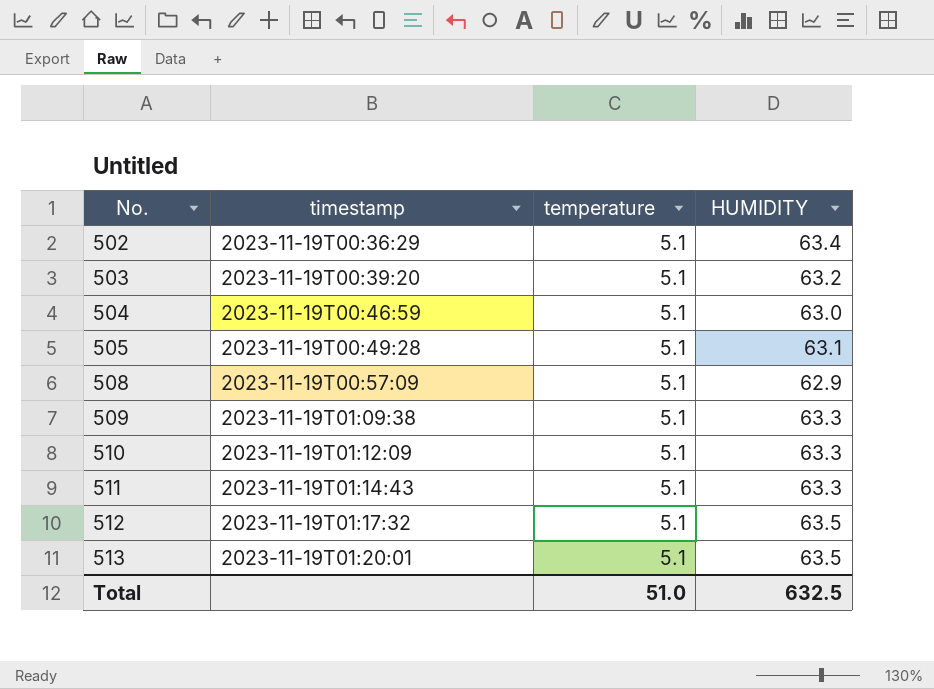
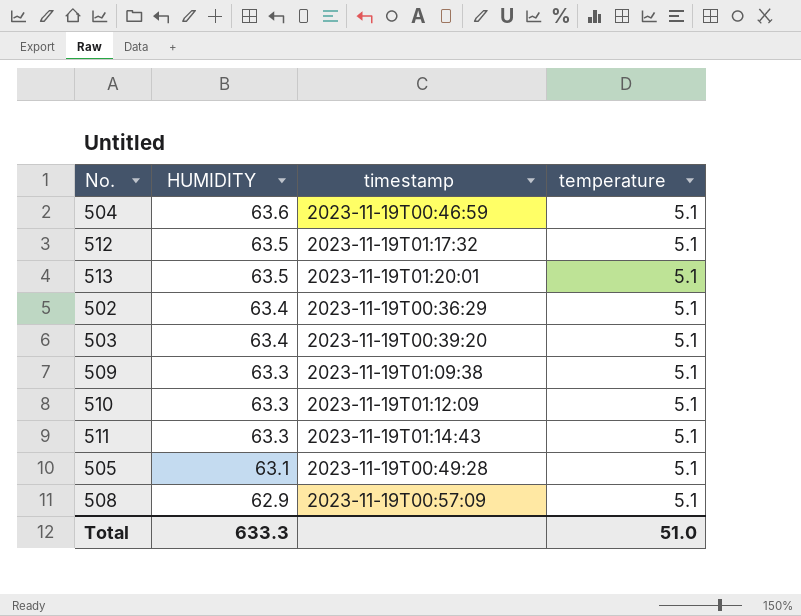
row order: No. ascending -> HUMIDITY descending
column HUMIDITY | position: 4 -> 2
504 | HUMIDITY: 63.0 -> 63.6
503 | HUMIDITY: 63.2 -> 63.4
Total | HUMIDITY: 632.5 -> 633.3

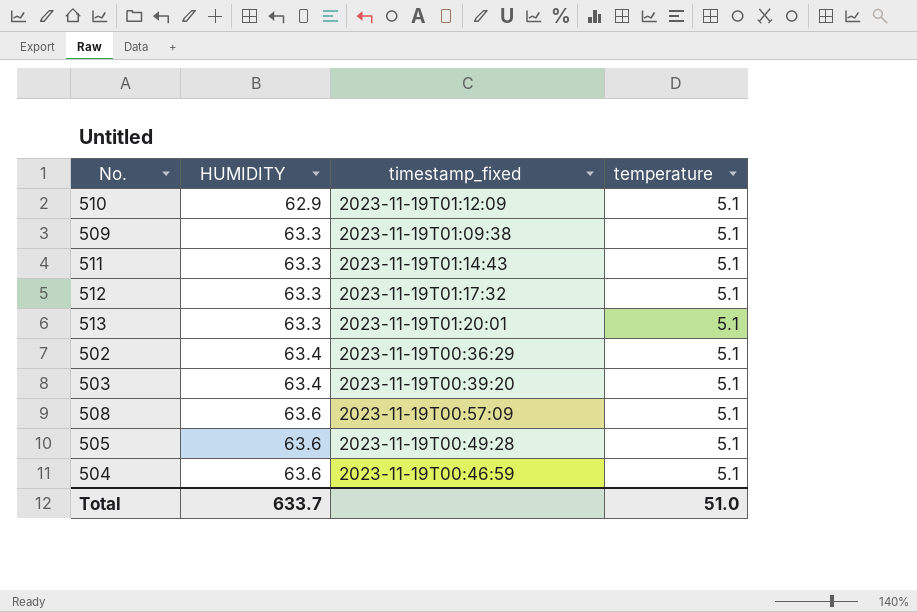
row order: HUMIDITY descending -> HUMIDITY ascending
column name: timestamp -> timestamp_fixed
510 | HUMIDITY: 63.3 -> 62.9
512 | HUMIDITY: 63.5 -> 63.3
513 | HUMIDITY: 63.5 -> 63.3
508 | HUMIDITY: 62.9 -> 63.6
505 | HUMIDITY: 63.1 -> 63.6
Total | HUMIDITY: 633.3 -> 633.7

